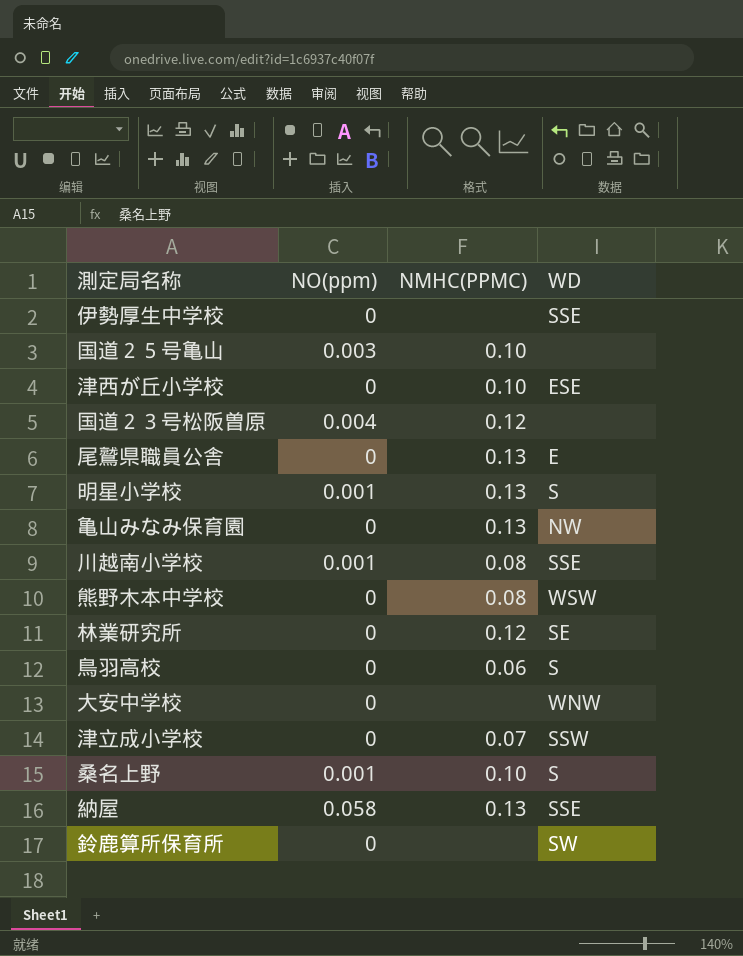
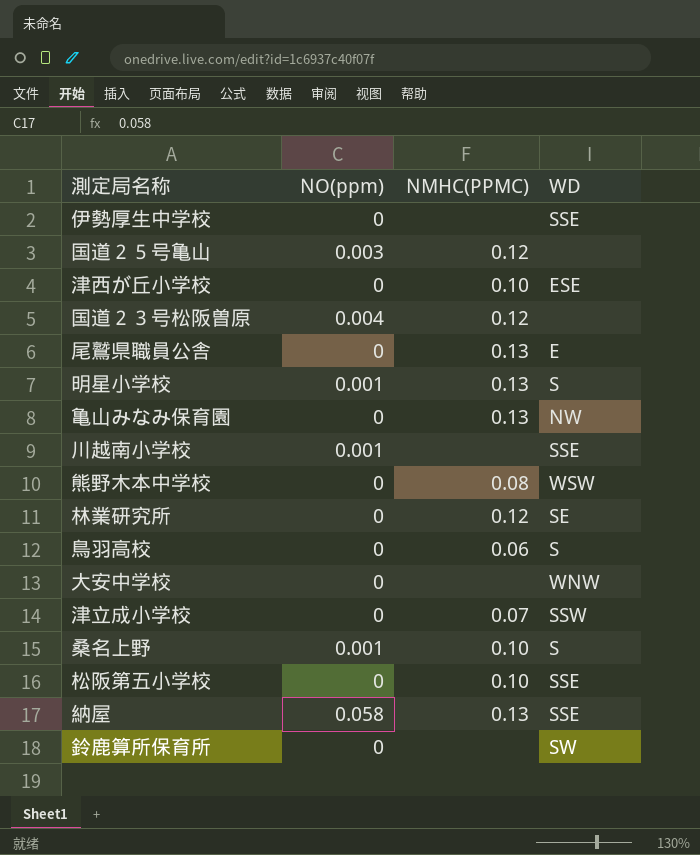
国道２５号亀山 | NMHC(PPMC): 0.10 -> 0.12
川越南小学校 | NMHC(PPMC): 0.08 -> none
row 松阪第五小学校: none -> 0 | 0.10 | SSE

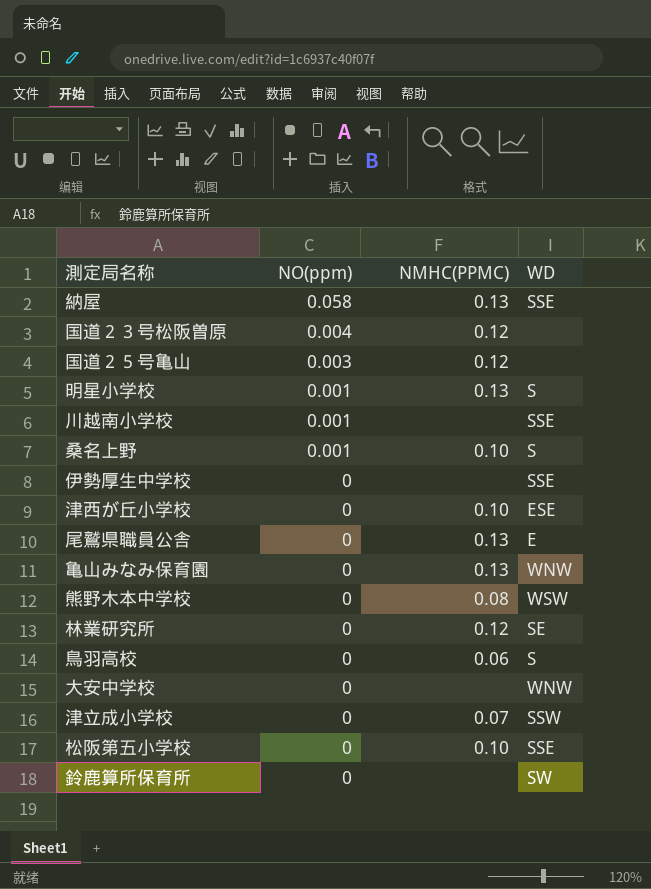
row order: none -> NO(ppm) descending
亀山みなみ保育園 | WD: NW -> WNW

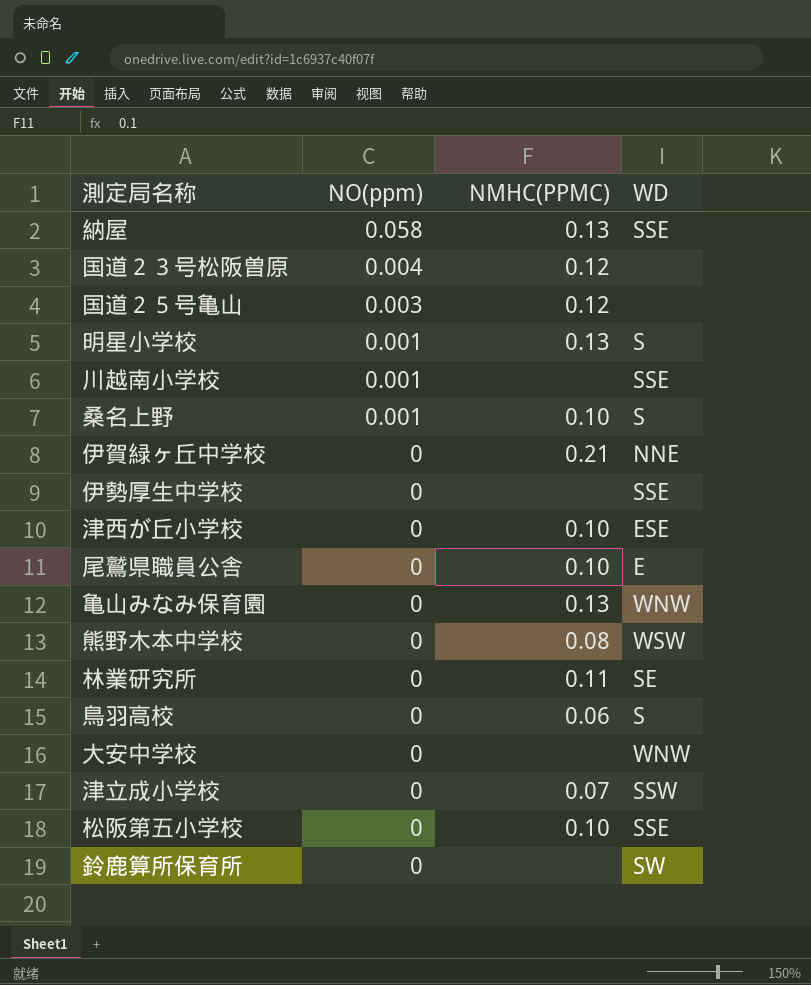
row 伊賀緑ヶ丘中学校: none -> 0 | 0.21 | NNE
尾鷲県職員公舎 | NMHC(PPMC): 0.13 -> 0.10
林業研究所 | NMHC(PPMC): 0.12 -> 0.11

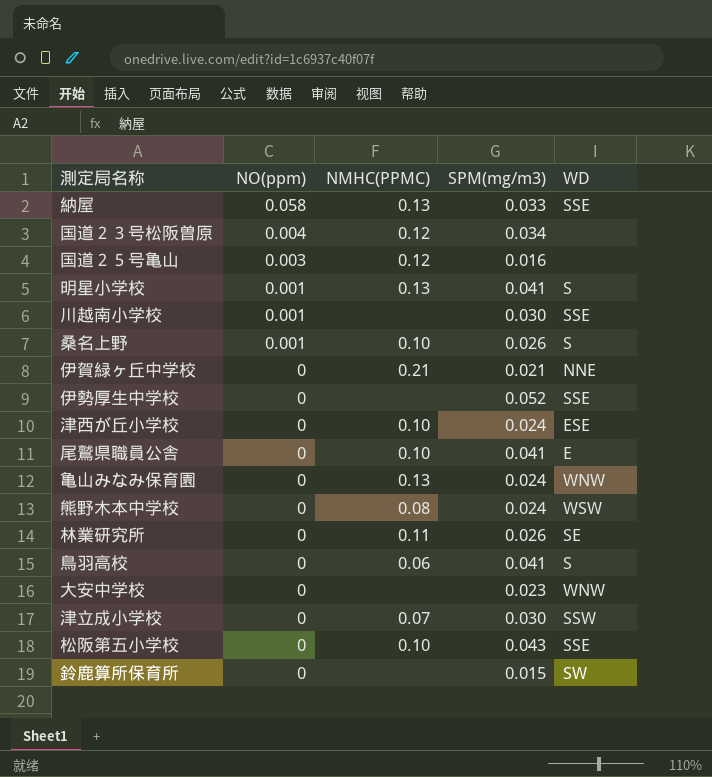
column SPM(mg/m3) | position: none -> 4

